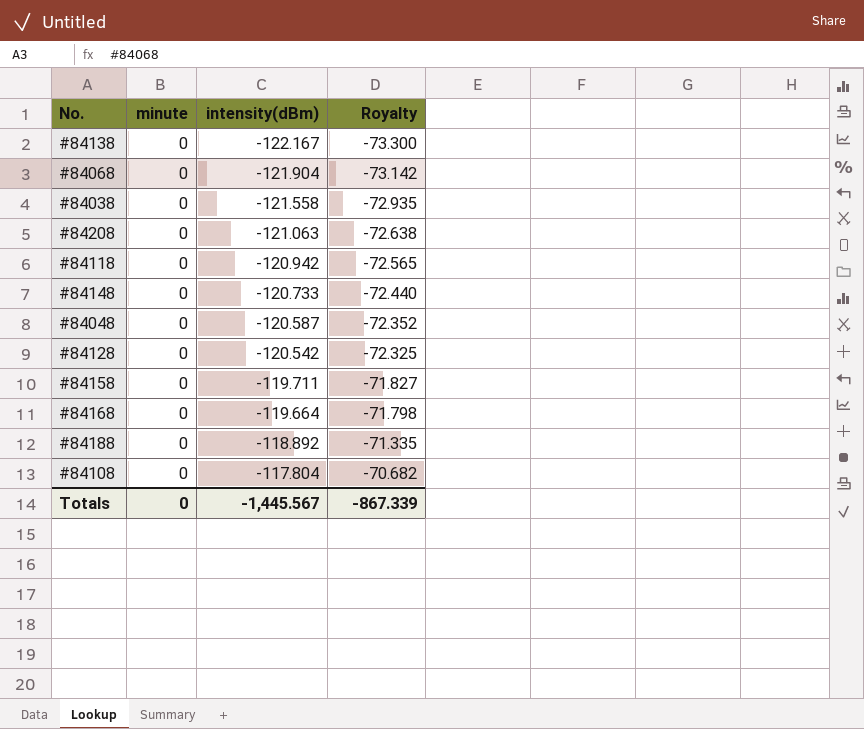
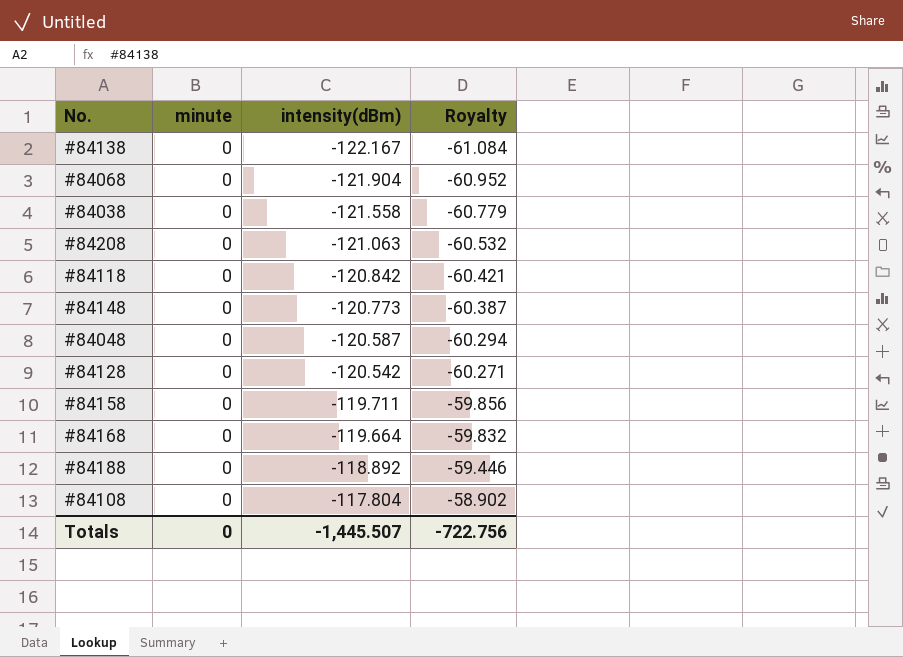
column Royalty | formula: [intensity(dBm)] * 0.6 -> [intensity(dBm)] * 0.5
#84118 | intensity(dBm): -120.942 -> -120.842
#84148 | intensity(dBm): -120.733 -> -120.773
Totals | intensity(dBm): -1,445.567 -> -1,445.507
Totals | Royalty: -867.339 -> -722.756

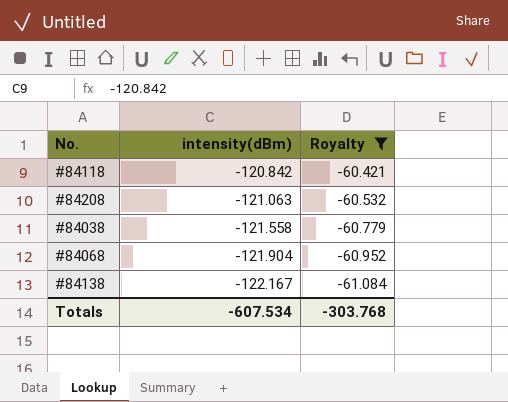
filter: none -> Royalty <= -60.421
row order: intensity(dBm) ascending -> intensity(dBm) descending
column minute | position: 2 -> none
Totals | intensity(dBm): -1,445.507 -> -607.534
Totals | Royalty: -722.756 -> -303.768

